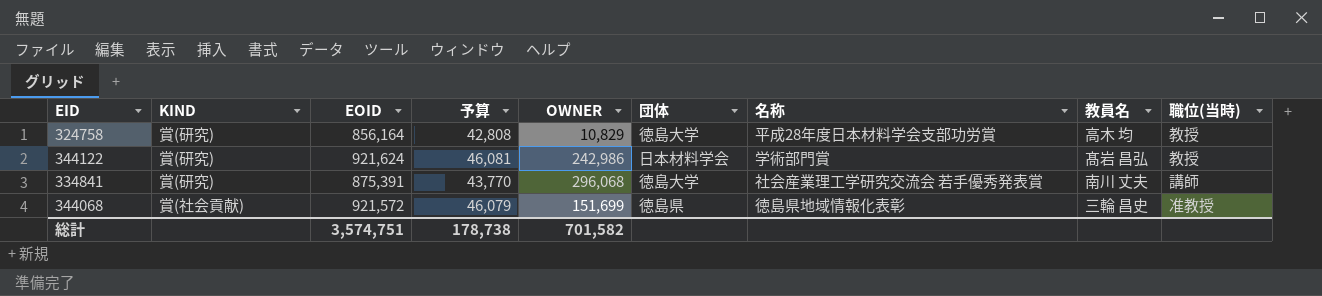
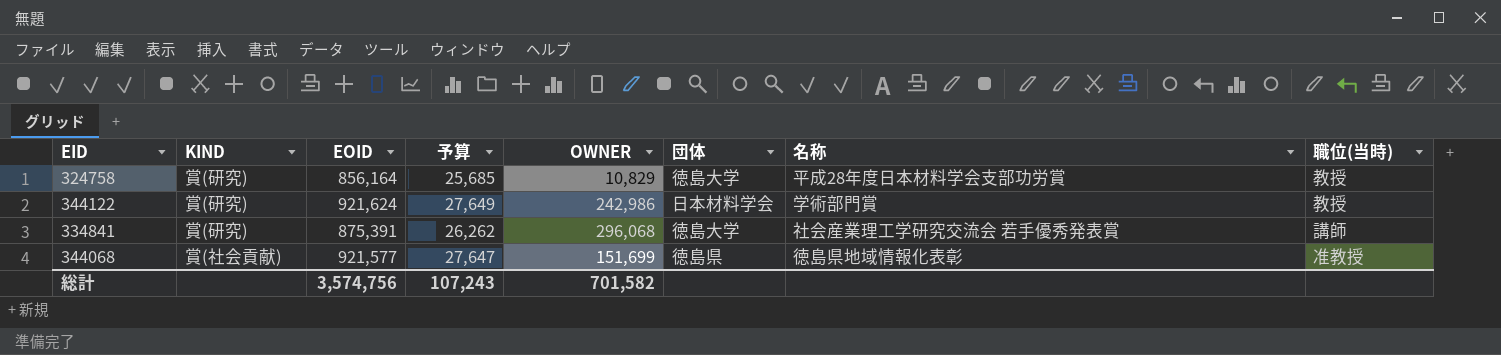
column 教員名 | position: 8 -> none
column 予算 | formula: [EOID] * 0.05 -> [EOID] * 0.03
344068 | EOID: 921,572 -> 921,577
総計 | EOID: 3,574,751 -> 3,574,756
総計 | 予算: 178,738 -> 107,243

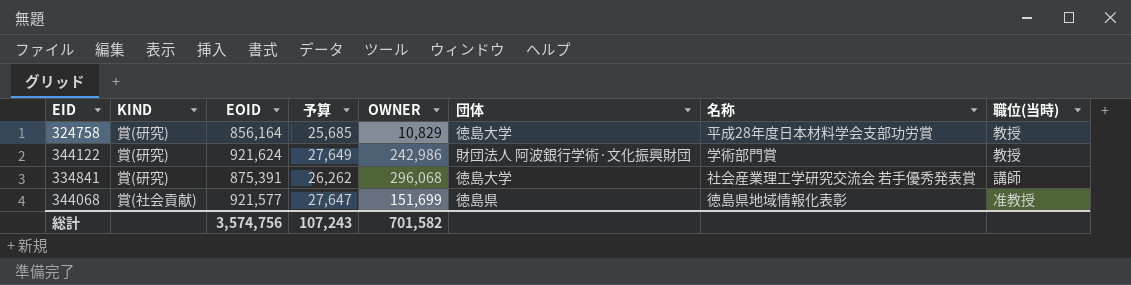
344122 | 団体: 日本材料学会 -> 財団法人 阿波銀行学術·文化振興財団

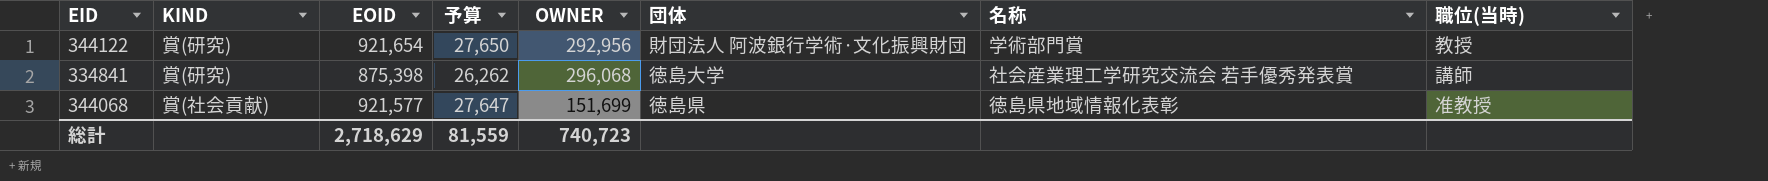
row 324758: 賞(研究) | 856,164 | 25,685 | 10,829 | 徳島大学 | 平成28年度日本材料学会支部功労賞 | 教授 -> none
344122 | EOID: 921,624 -> 921,654
344122 | 予算: 27,649 -> 27,650
344122 | OWNER: 242,986 -> 292,956
334841 | EOID: 875,391 -> 875,398
総計 | EOID: 3,574,756 -> 2,718,629
総計 | 予算: 107,243 -> 81,559
総計 | OWNER: 701,582 -> 740,723

